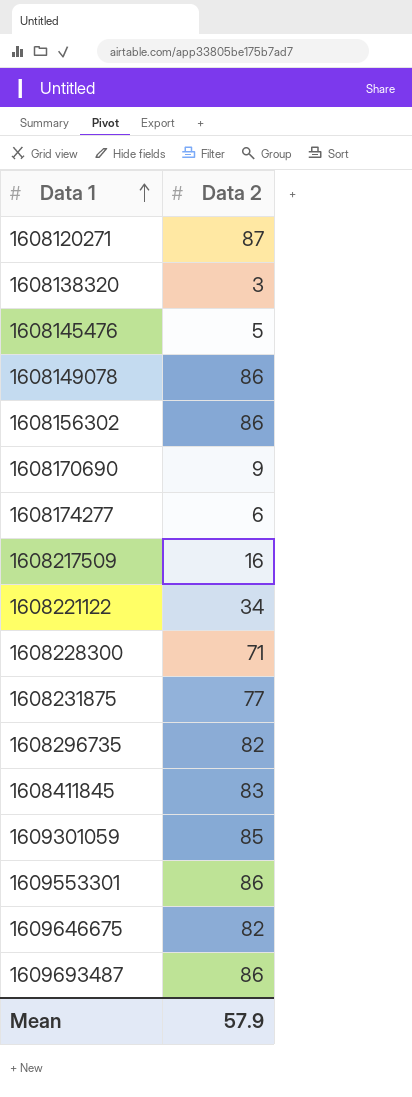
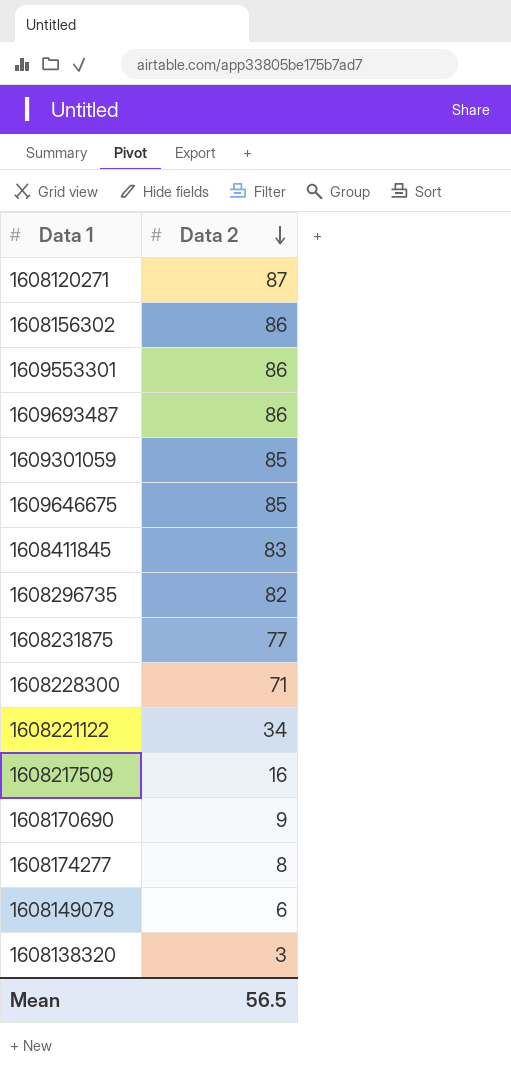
row order: Data 1 ascending -> Data 2 descending
row 1608145476: 5 -> none
1609646675 | Data 2: 82 -> 85
1608174277 | Data 2: 6 -> 8
1608149078 | Data 2: 86 -> 6
Mean | Data 2: 57.9 -> 56.5

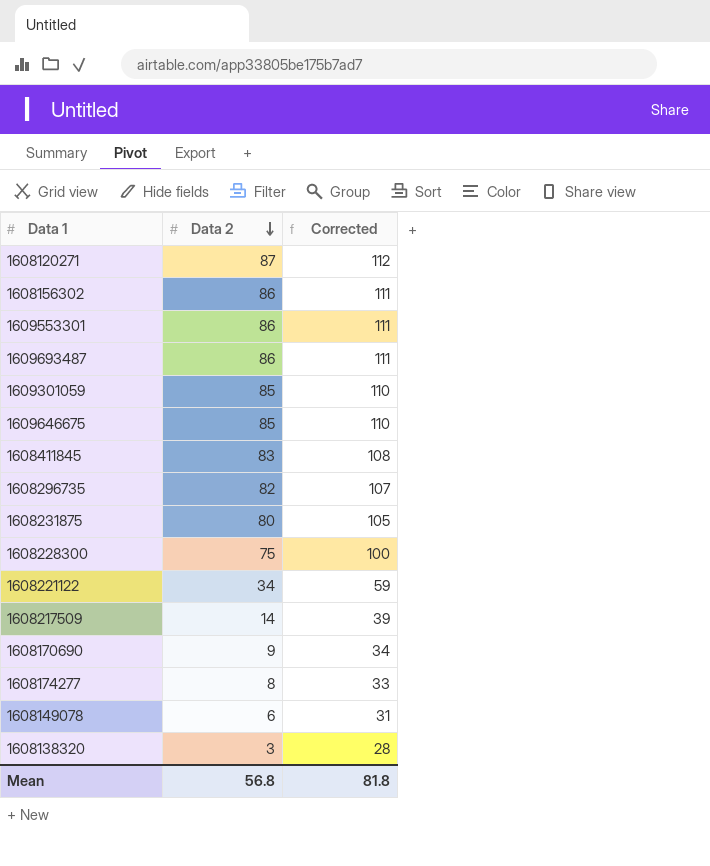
column Corrected | formula: none -> [Data 2] + 25
1608231875 | Data 2: 77 -> 80
1608228300 | Data 2: 71 -> 75
1608217509 | Data 2: 16 -> 14
Mean | Data 2: 56.5 -> 56.8

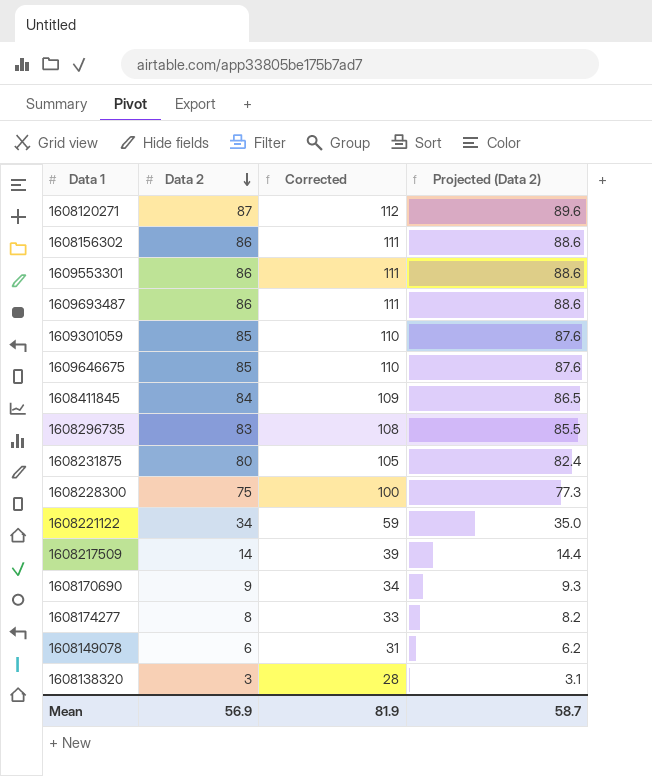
column Projected (Data 2) | formula: none -> [Data 2] * 1.03
1608411845 | Data 2: 83 -> 84
1608411845 | Corrected: 108 -> 109
1608296735 | Data 2: 82 -> 83
1608296735 | Corrected: 107 -> 108
Mean | Data 2: 56.8 -> 56.9
Mean | Corrected: 81.8 -> 81.9

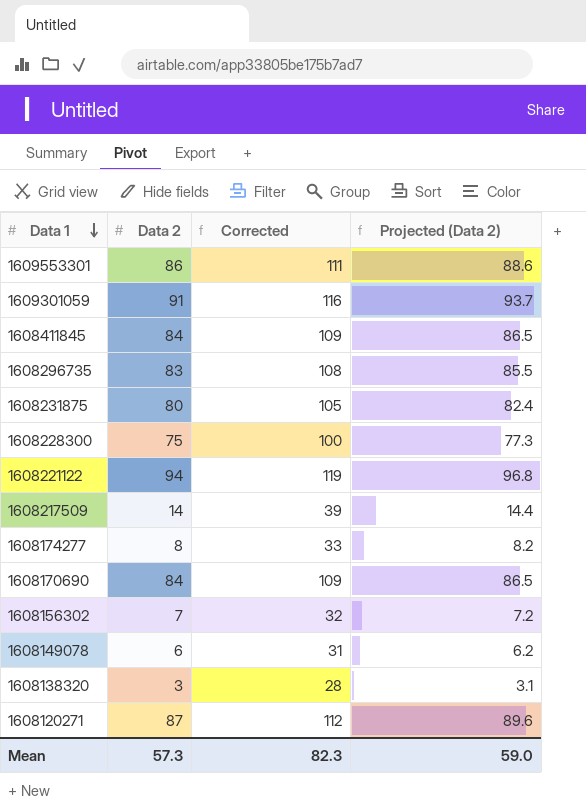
row order: Data 2 descending -> Data 1 descending
row 1609693487: 86 | 111 | 88.6 -> none
row 1609646675: 85 | 110 | 87.6 -> none
1609301059 | Data 2: 85 -> 91
1609301059 | Corrected: 110 -> 116
1609301059 | Projected (Data 2): 87.6 -> 93.7
1608221122 | Data 2: 34 -> 94
1608221122 | Corrected: 59 -> 119
1608221122 | Projected (Data 2): 35.0 -> 96.8
1608170690 | Data 2: 9 -> 84
1608170690 | Corrected: 34 -> 109
1608170690 | Projected (Data 2): 9.3 -> 86.5
1608156302 | Data 2: 86 -> 7
1608156302 | Corrected: 111 -> 32
1608156302 | Projected (Data 2): 88.6 -> 7.2
Mean | Data 2: 56.9 -> 57.3
Mean | Corrected: 81.9 -> 82.3
Mean | Projected (Data 2): 58.7 -> 59.0

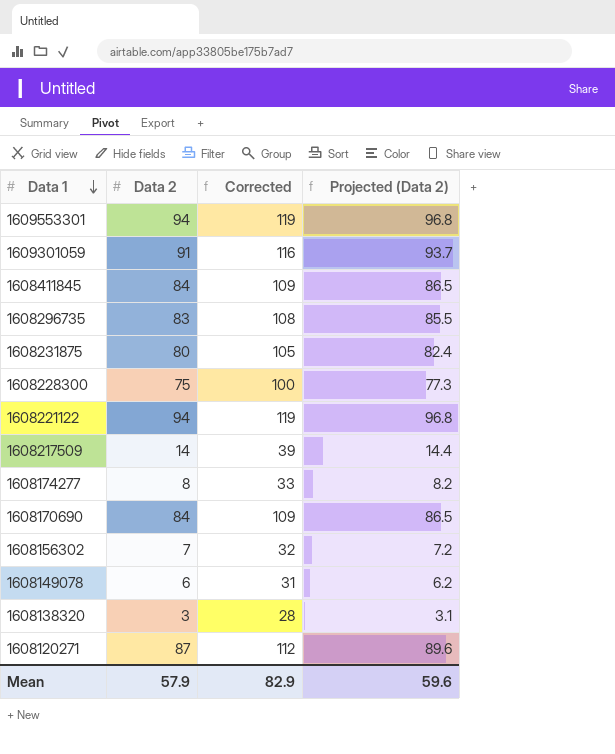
1609553301 | Data 2: 86 -> 94
1609553301 | Corrected: 111 -> 119
1609553301 | Projected (Data 2): 88.6 -> 96.8
Mean | Data 2: 57.3 -> 57.9
Mean | Corrected: 82.3 -> 82.9
Mean | Projected (Data 2): 59.0 -> 59.6

